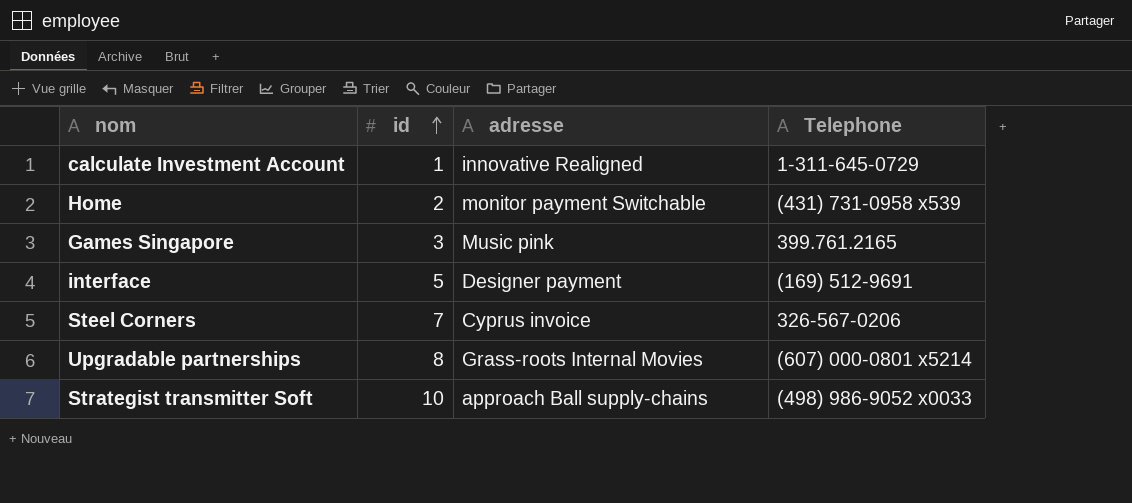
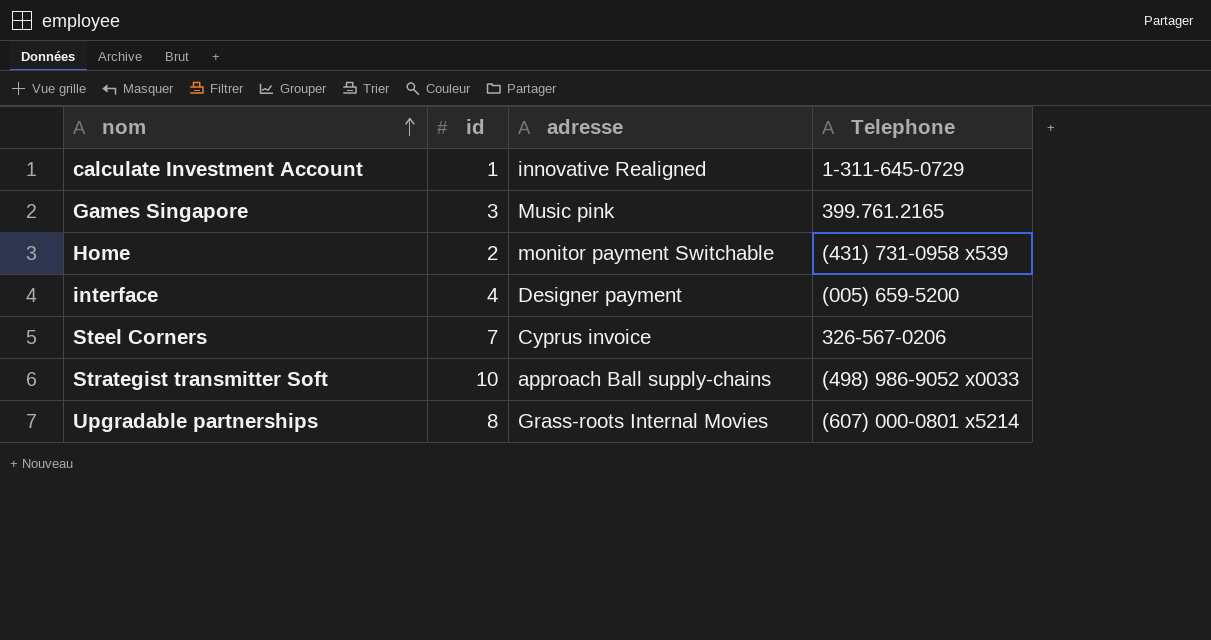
row order: id ascending -> nom ascending
interface | id: 5 -> 4
interface | Telephone: (169) 512-9691 -> (005) 659-5200

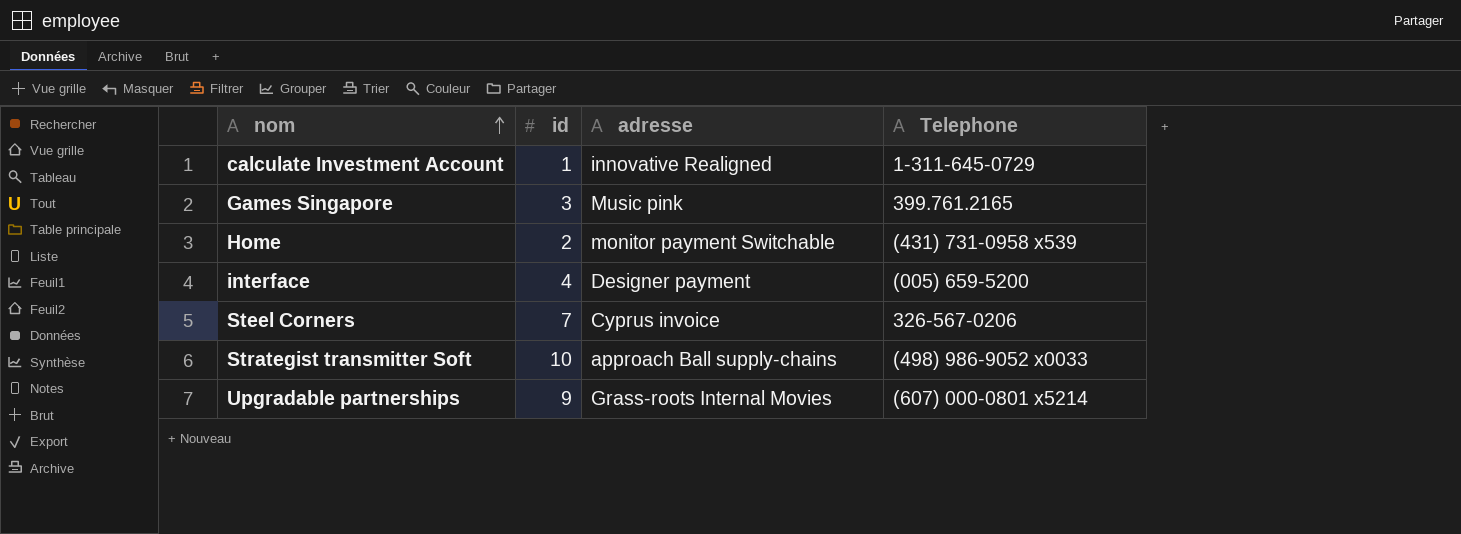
Upgradable partnerships | id: 8 -> 9

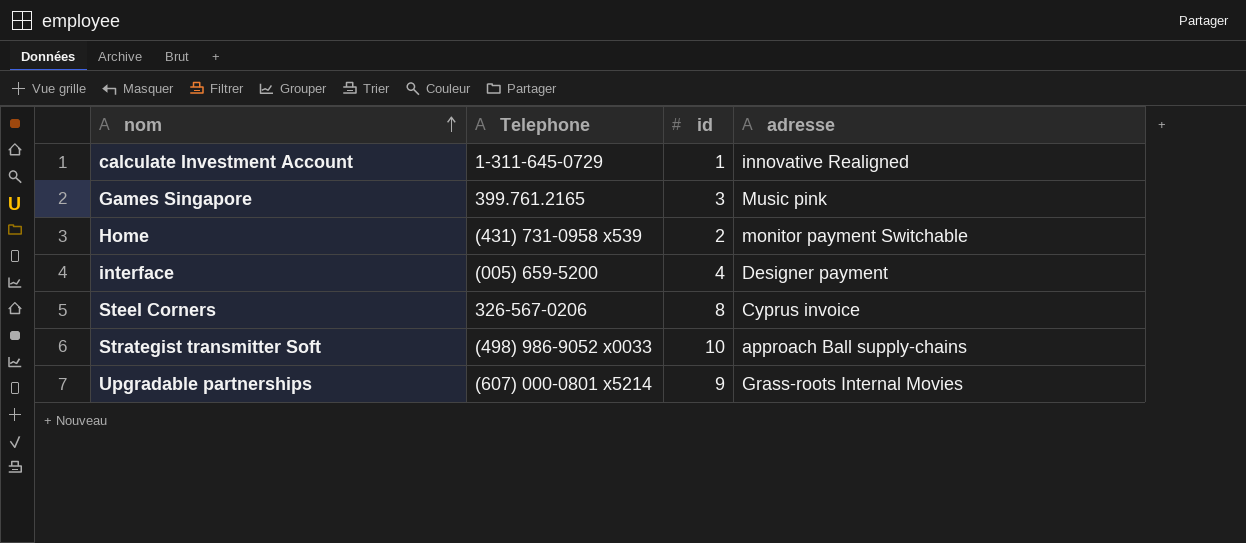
column Telephone | position: 4 -> 2
Steel Corners | id: 7 -> 8

